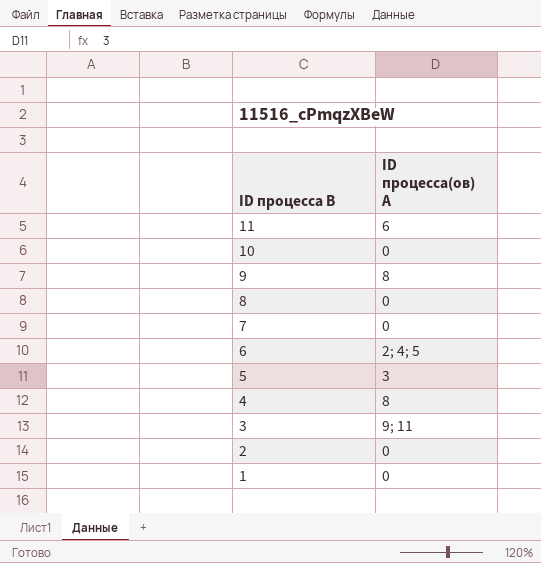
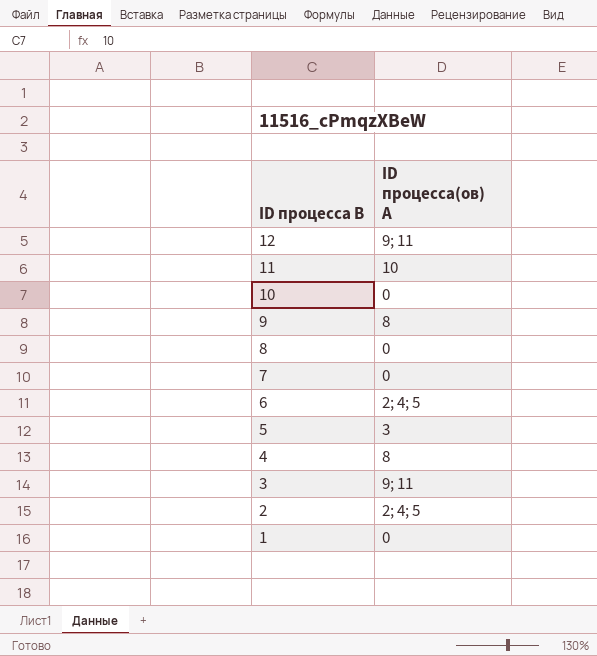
row 12: none -> 9; 11
11 | ID процесса(ов) A: 6 -> 10
2 | ID процесса(ов) A: 0 -> 2; 4; 5

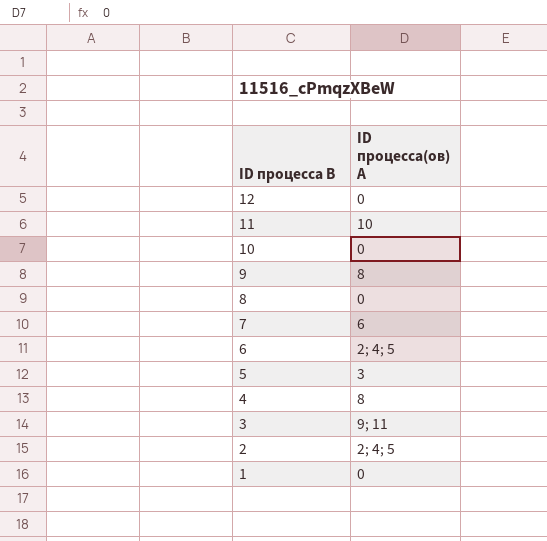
12 | ID процесса(ов) A: 9; 11 -> 0
7 | ID процесса(ов) A: 0 -> 6

